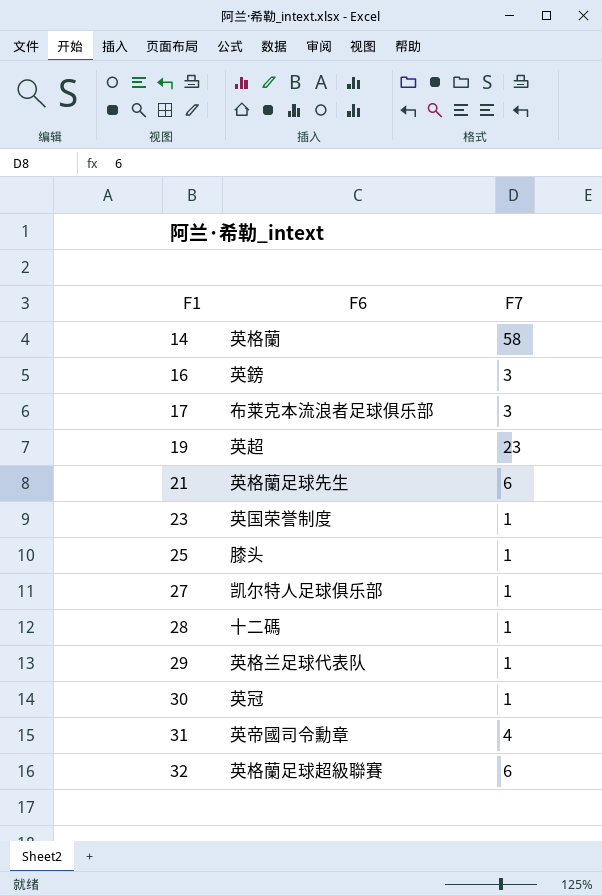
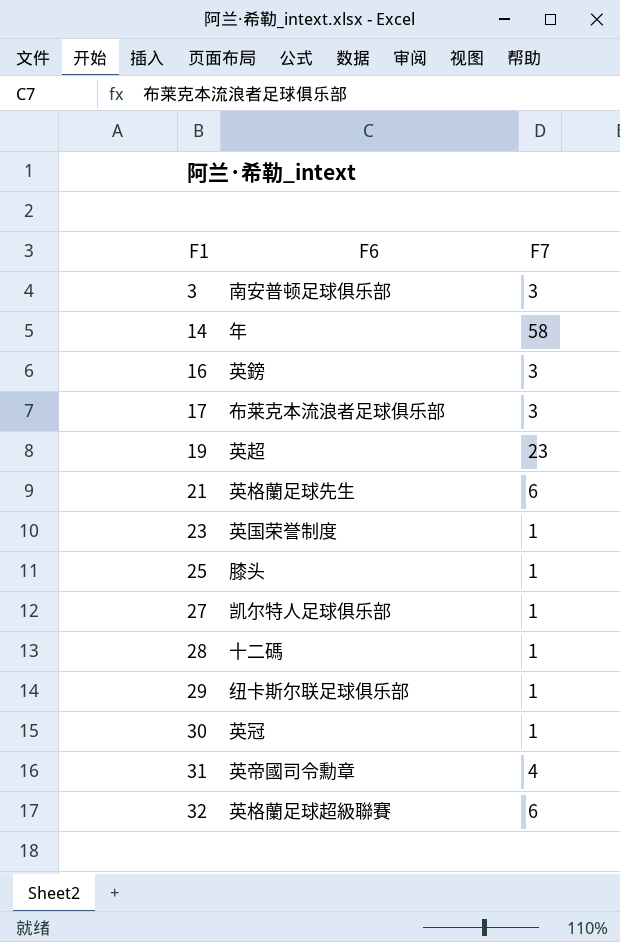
row 3: none -> 南安普顿足球俱乐部 | 3
14 | F6: 英格蘭 -> 年
29 | F6: 英格兰足球代表队 -> 纽卡斯尔联足球俱乐部

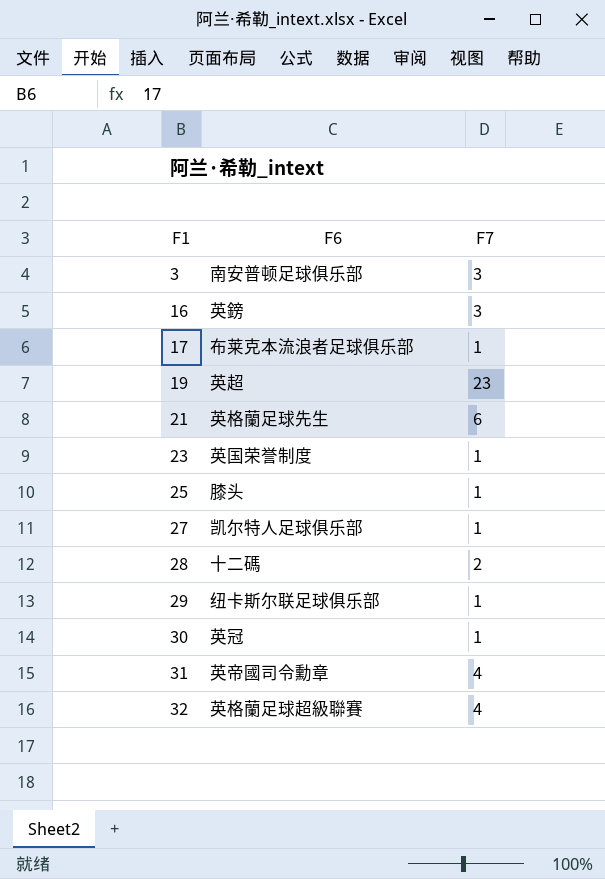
row 14: 年 | 58 -> none
17 | F7: 3 -> 1
28 | F7: 1 -> 2
32 | F7: 6 -> 4

